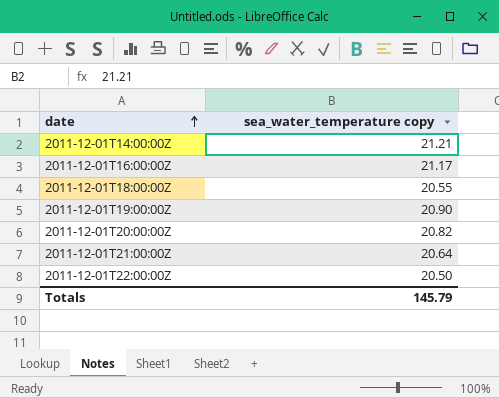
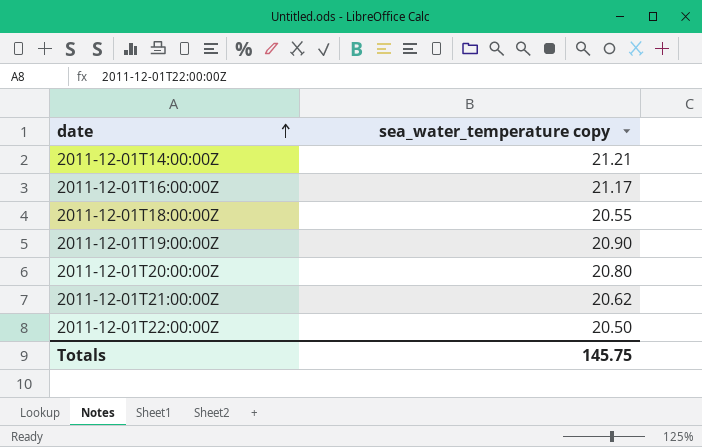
2011-12-01T20:00:00Z | sea_water_temperature copy: 20.82 -> 20.80
2011-12-01T21:00:00Z | sea_water_temperature copy: 20.64 -> 20.62
Totals | sea_water_temperature copy: 145.79 -> 145.75

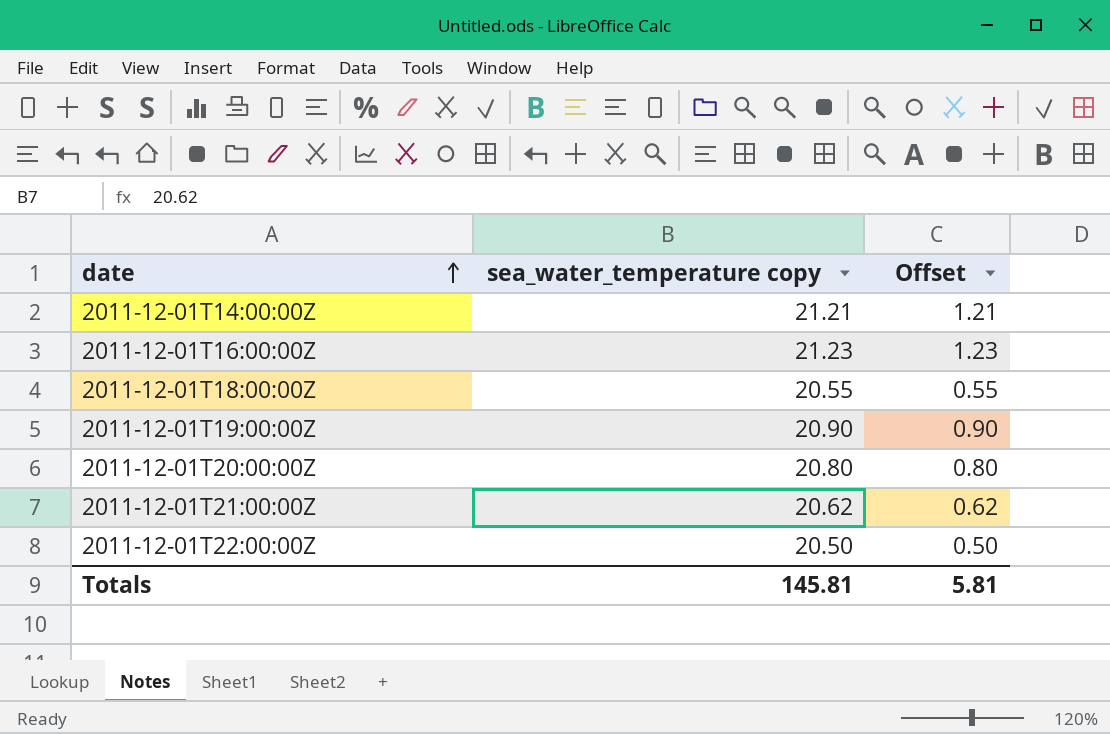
column Offset | formula: none -> [sea_water_temperature copy] - 20
2011-12-01T16:00:00Z | sea_water_temperature copy: 21.17 -> 21.23
Totals | sea_water_temperature copy: 145.75 -> 145.81

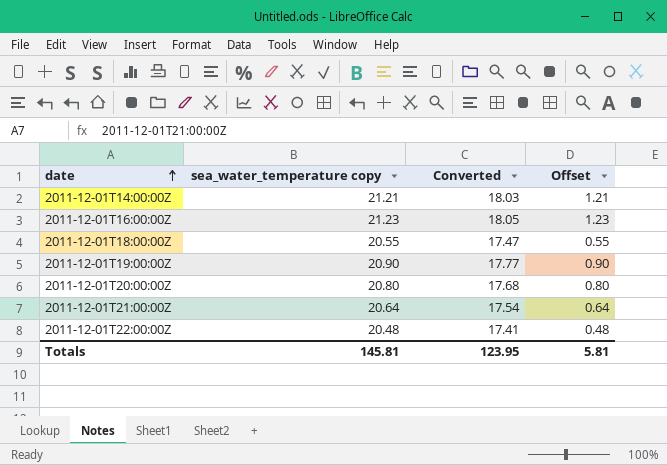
column Converted | formula: none -> [sea_water_temperature copy] * 0.85
2011-12-01T21:00:00Z | sea_water_temperature copy: 20.62 -> 20.64
2011-12-01T21:00:00Z | Offset: 0.62 -> 0.64
2011-12-01T22:00:00Z | sea_water_temperature copy: 20.50 -> 20.48
2011-12-01T22:00:00Z | Offset: 0.50 -> 0.48

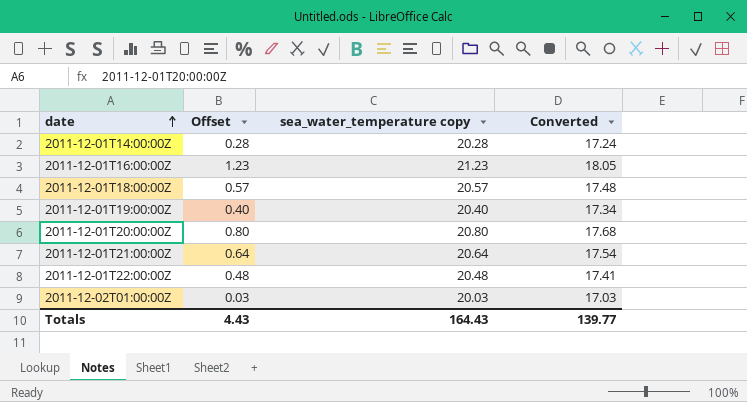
column Offset | position: 4 -> 2
2011-12-01T14:00:00Z | Offset: 1.21 -> 0.28
2011-12-01T14:00:00Z | sea_water_temperature copy: 21.21 -> 20.28
2011-12-01T14:00:00Z | Converted: 18.03 -> 17.24
2011-12-01T18:00:00Z | Offset: 0.55 -> 0.57
2011-12-01T18:00:00Z | sea_water_temperature copy: 20.55 -> 20.57
2011-12-01T18:00:00Z | Converted: 17.47 -> 17.48
2011-12-01T19:00:00Z | Offset: 0.90 -> 0.40
2011-12-01T19:00:00Z | sea_water_temperature copy: 20.90 -> 20.40
2011-12-01T19:00:00Z | Converted: 17.77 -> 17.34
row 2011-12-02T01:00:00Z: none -> 0.03 | 20.03 | 17.03
Totals | Offset: 5.81 -> 4.43
Totals | sea_water_temperature copy: 145.81 -> 164.43
Totals | Converted: 123.95 -> 139.77

